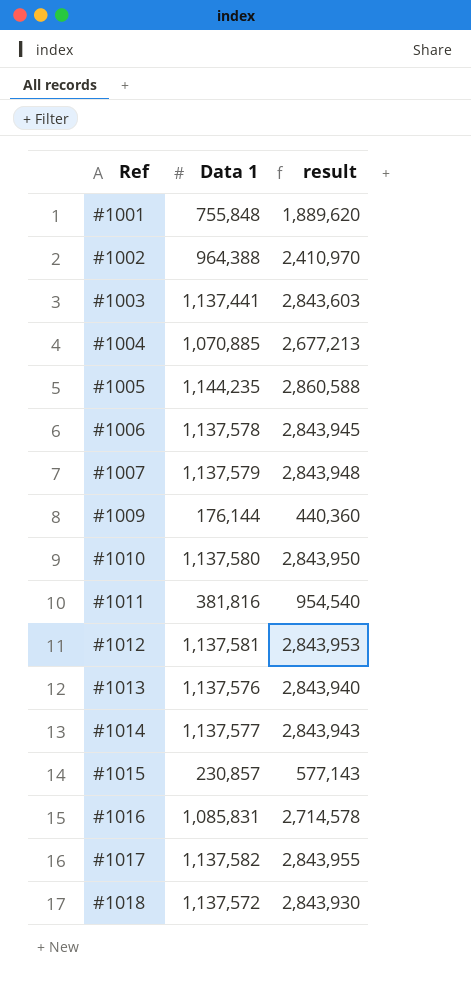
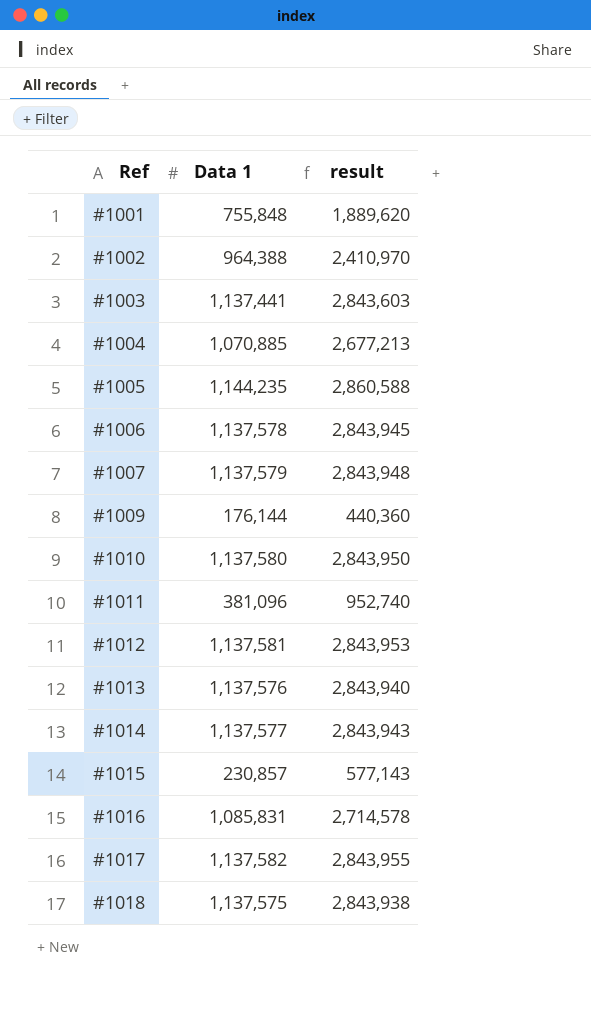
#1011 | Data 1: 381,816 -> 381,096
#1011 | result: 954,540 -> 952,740
#1018 | Data 1: 1,137,572 -> 1,137,575
#1018 | result: 2,843,930 -> 2,843,938

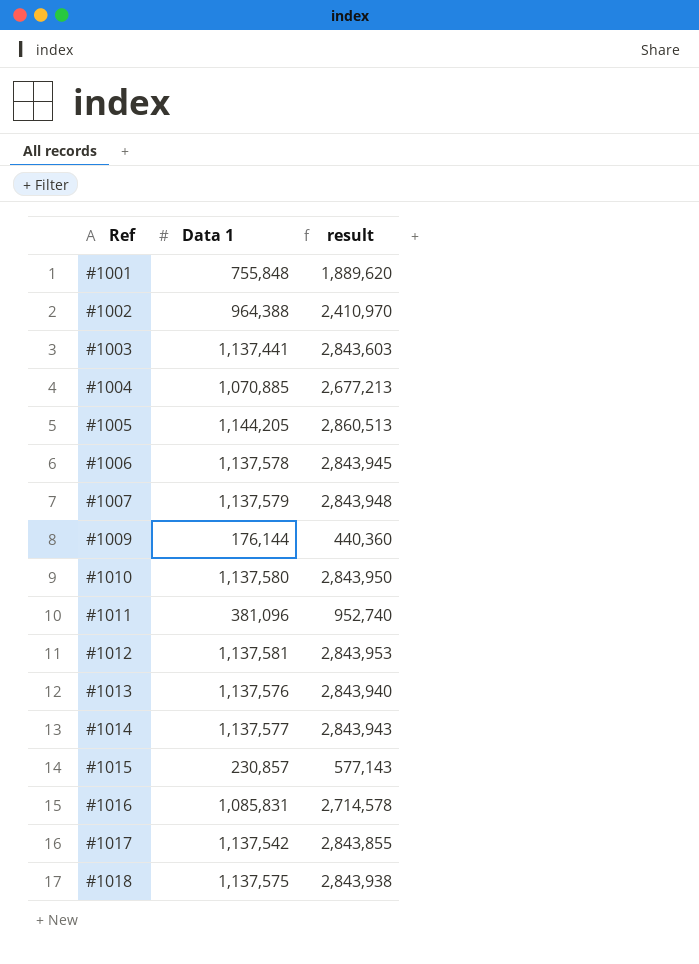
#1005 | Data 1: 1,144,235 -> 1,144,205
#1005 | result: 2,860,588 -> 2,860,513
#1017 | Data 1: 1,137,582 -> 1,137,542
#1017 | result: 2,843,955 -> 2,843,855

